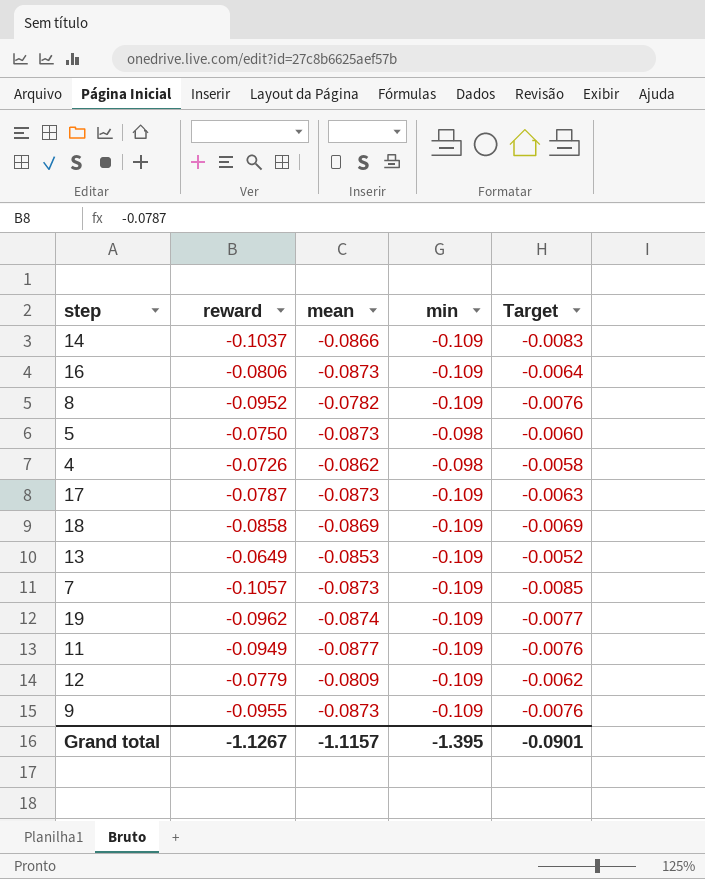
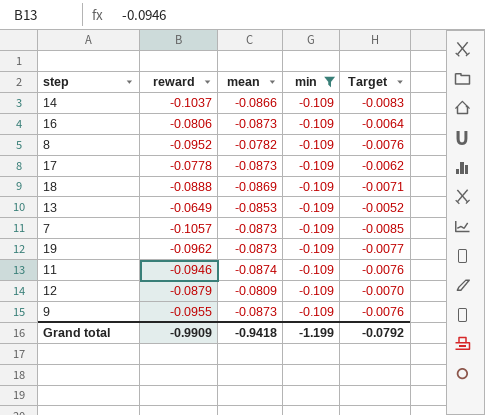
filter: none -> min = -0.109
17 | reward: -0.0787 -> -0.0778
17 | Target: -0.0063 -> -0.0062
18 | reward: -0.0858 -> -0.0888
18 | Target: -0.0069 -> -0.0071
19 | mean: -0.0874 -> -0.0873
11 | reward: -0.0949 -> -0.0946
11 | mean: -0.0877 -> -0.0874
12 | reward: -0.0779 -> -0.0879
12 | Target: -0.0062 -> -0.0070
Grand total | reward: -1.1267 -> -0.9909
Grand total | mean: -1.1157 -> -0.9418
Grand total | min: -1.395 -> -1.199
Grand total | Target: -0.0901 -> -0.0792

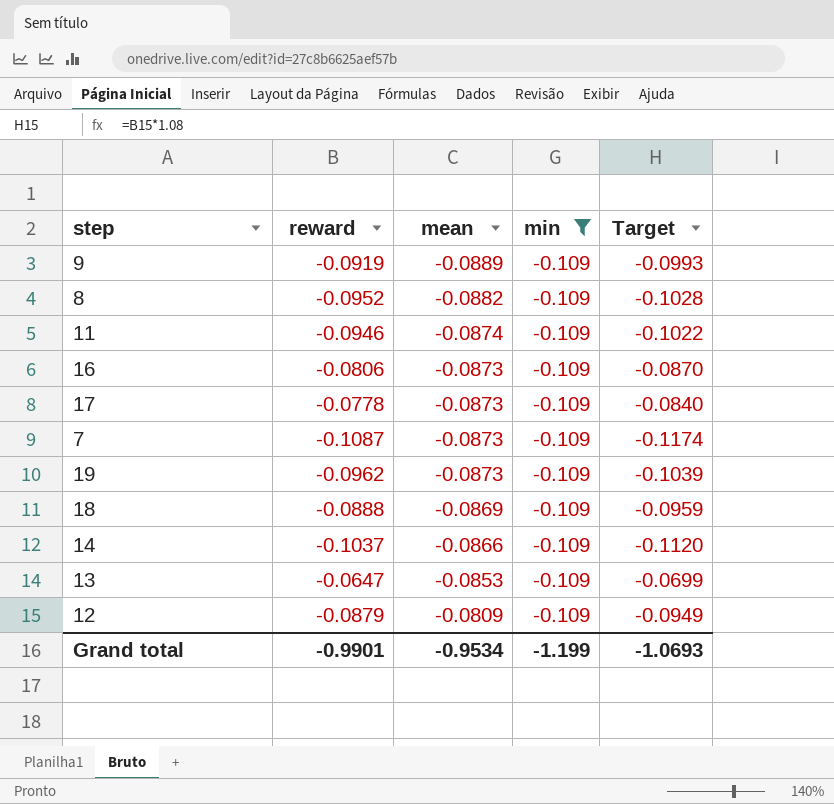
row order: none -> mean ascending
column Target | formula: [reward] * 0.08 -> [reward] * 1.08
9 | reward: -0.0955 -> -0.0919
9 | mean: -0.0873 -> -0.0889
8 | mean: -0.0782 -> -0.0882
7 | reward: -0.1057 -> -0.1087
13 | reward: -0.0649 -> -0.0647
Grand total | reward: -0.9909 -> -0.9901
Grand total | mean: -0.9418 -> -0.9534
Grand total | Target: -0.0792 -> -1.0693

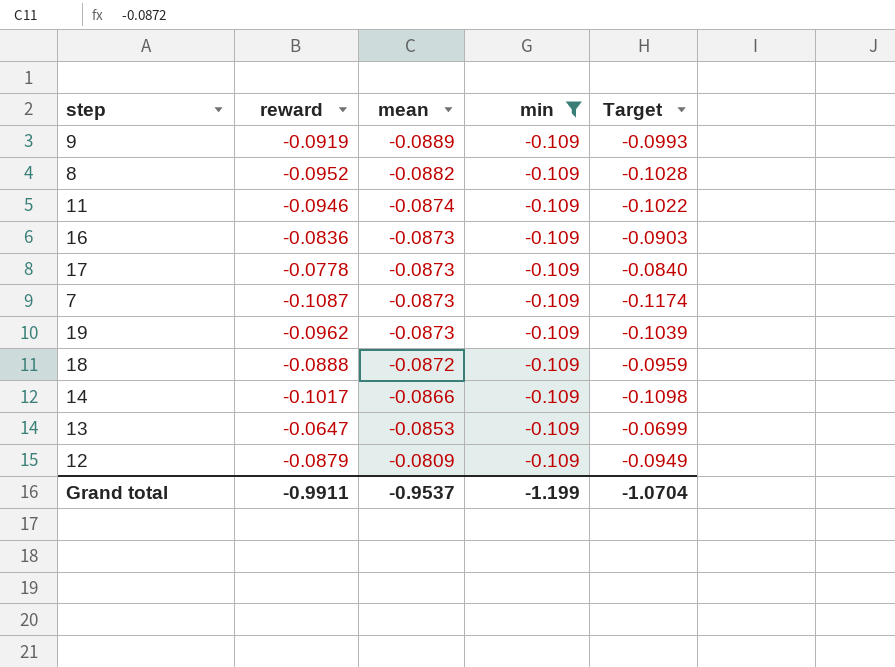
16 | reward: -0.0806 -> -0.0836
16 | Target: -0.0870 -> -0.0903
18 | mean: -0.0869 -> -0.0872
14 | reward: -0.1037 -> -0.1017
14 | Target: -0.1120 -> -0.1098
Grand total | reward: -0.9901 -> -0.9911
Grand total | mean: -0.9534 -> -0.9537
Grand total | Target: -1.0693 -> -1.0704

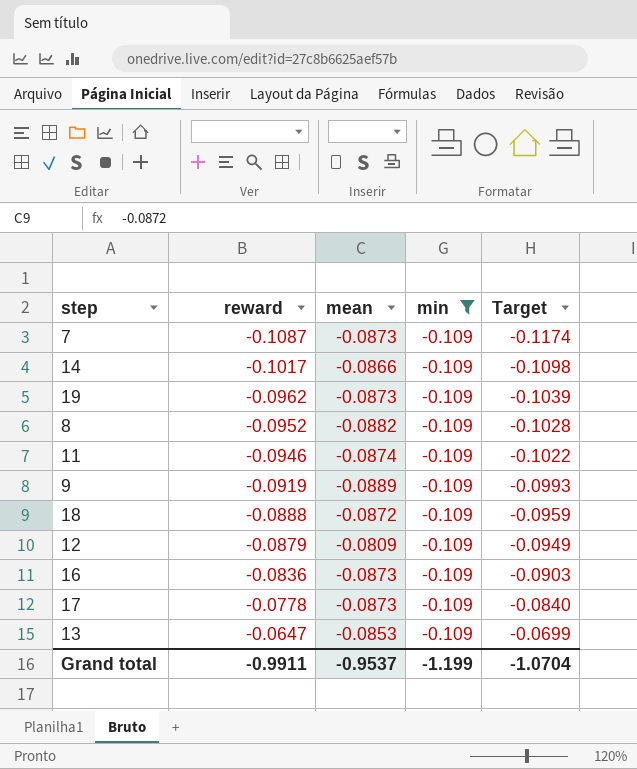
row order: mean ascending -> reward ascending

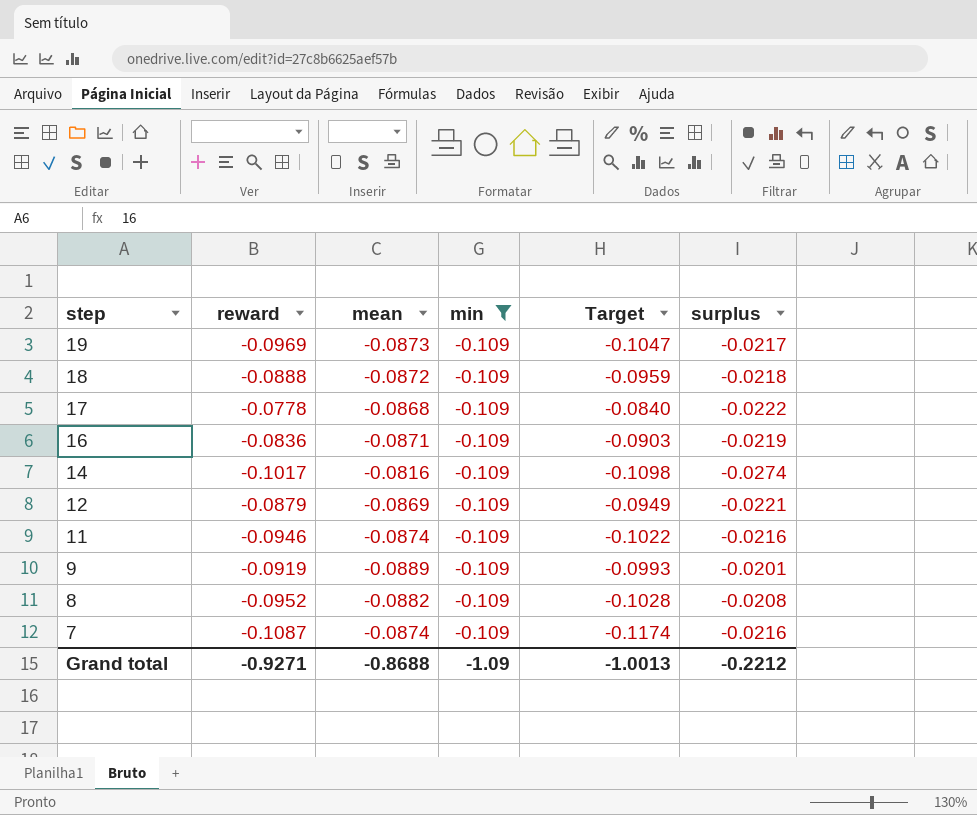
row order: reward ascending -> step descending
column surplus | formula: none -> [min] - [mean]
row 13: -0.0647 | -0.0853 | -0.109 | -0.0699 -> none
19 | reward: -0.0962 -> -0.0969
19 | Target: -0.1039 -> -0.1047
17 | mean: -0.0873 -> -0.0868
16 | mean: -0.0873 -> -0.0871
14 | mean: -0.0866 -> -0.0816
12 | mean: -0.0809 -> -0.0869
7 | mean: -0.0873 -> -0.0874
Grand total | reward: -0.9911 -> -0.9271
Grand total | mean: -0.9537 -> -0.8688
Grand total | min: -1.199 -> -1.09
Grand total | Target: -1.0704 -> -1.0013

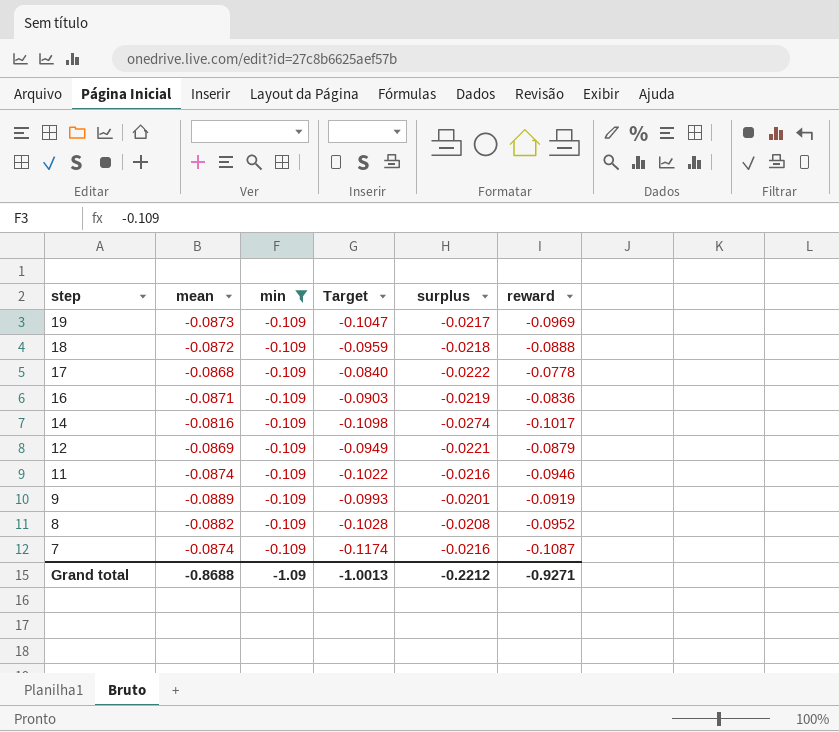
column reward | position: 2 -> 6

